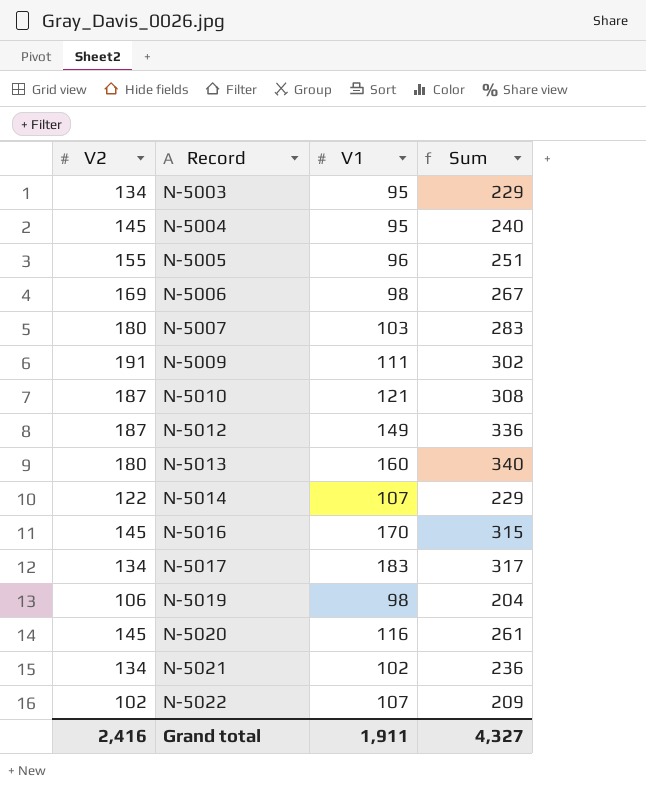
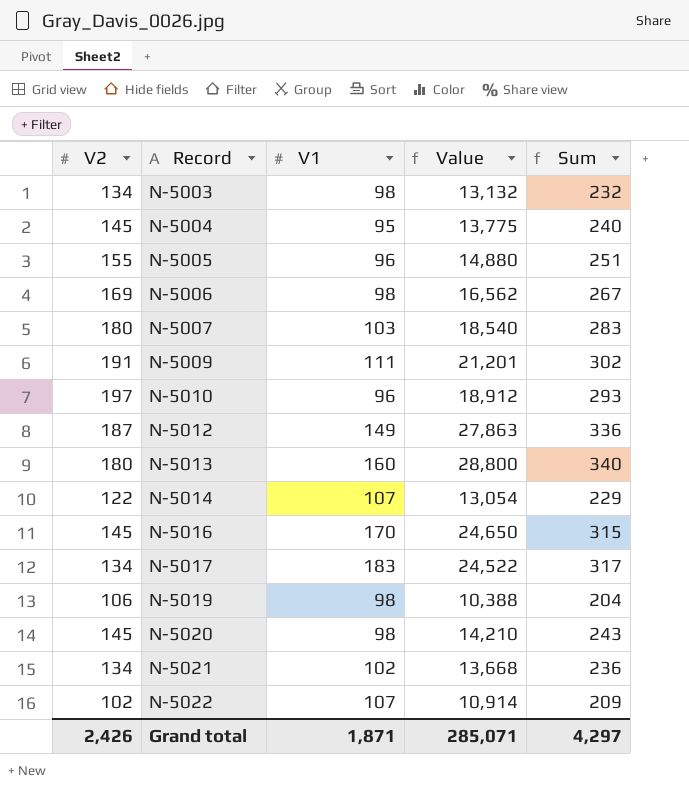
column Value | formula: none -> [V2] * [V1]
N-5003 | V1: 95 -> 98
N-5003 | Sum: 229 -> 232
N-5010 | V2: 187 -> 197
N-5010 | V1: 121 -> 96
N-5010 | Sum: 308 -> 293
N-5020 | V1: 116 -> 98
N-5020 | Sum: 261 -> 243
Grand total | V2: 2,416 -> 2,426
Grand total | V1: 1,911 -> 1,871
Grand total | Sum: 4,327 -> 4,297

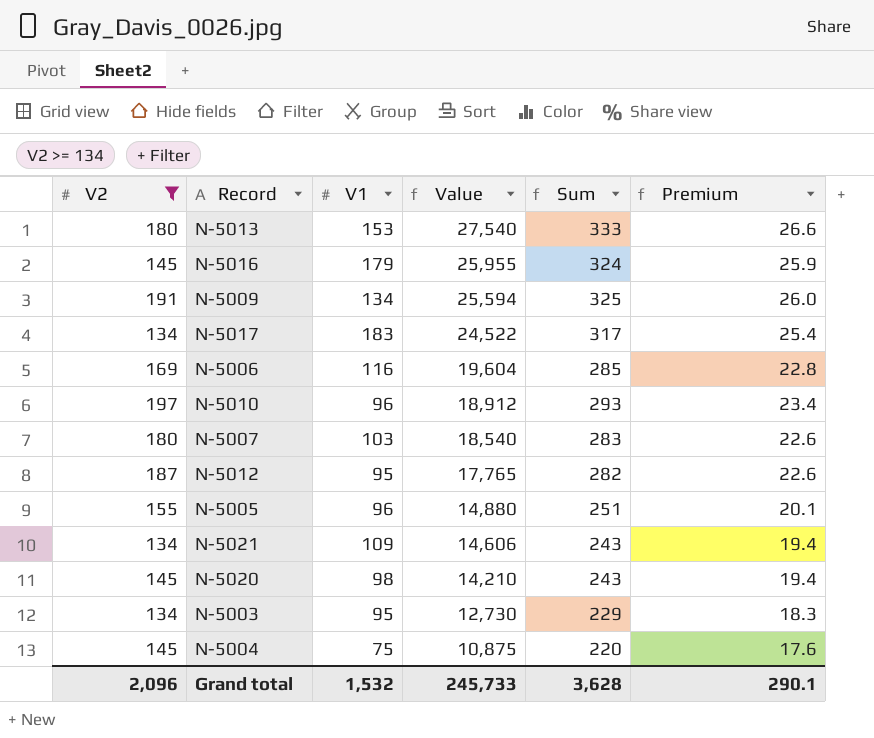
filter: none -> V2 >= 134
row order: Record ascending -> Value descending
column Premium | formula: none -> [Sum] * 0.08
N-5013 | V1: 160 -> 153
N-5013 | Value: 28,800 -> 27,540
N-5013 | Sum: 340 -> 333
N-5016 | V1: 170 -> 179
N-5016 | Value: 24,650 -> 25,955
N-5016 | Sum: 315 -> 324
N-5009 | V1: 111 -> 134
N-5009 | Value: 21,201 -> 25,594
N-5009 | Sum: 302 -> 325
N-5006 | V1: 98 -> 116
N-5006 | Value: 16,562 -> 19,604
N-5006 | Sum: 267 -> 285
N-5012 | V1: 149 -> 95
N-5012 | Value: 27,863 -> 17,765
N-5012 | Sum: 336 -> 282
N-5021 | V1: 102 -> 109
N-5021 | Value: 13,668 -> 14,606
N-5021 | Sum: 236 -> 243
N-5003 | V1: 98 -> 95
N-5003 | Value: 13,132 -> 12,730
N-5003 | Sum: 232 -> 229
N-5004 | V1: 95 -> 75
N-5004 | Value: 13,775 -> 10,875
N-5004 | Sum: 240 -> 220
Grand total | V2: 2,426 -> 2,096
Grand total | V1: 1,871 -> 1,532
Grand total | Value: 285,071 -> 245,733
Grand total | Sum: 4,297 -> 3,628

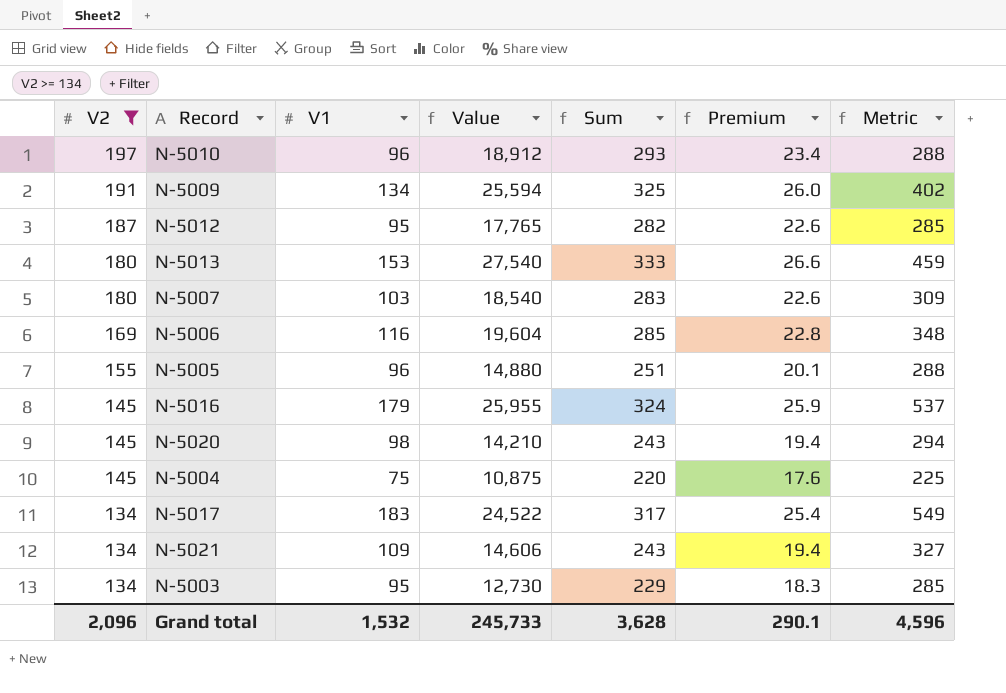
row order: Value descending -> V2 descending
column Metric | formula: none -> [V1] * 3

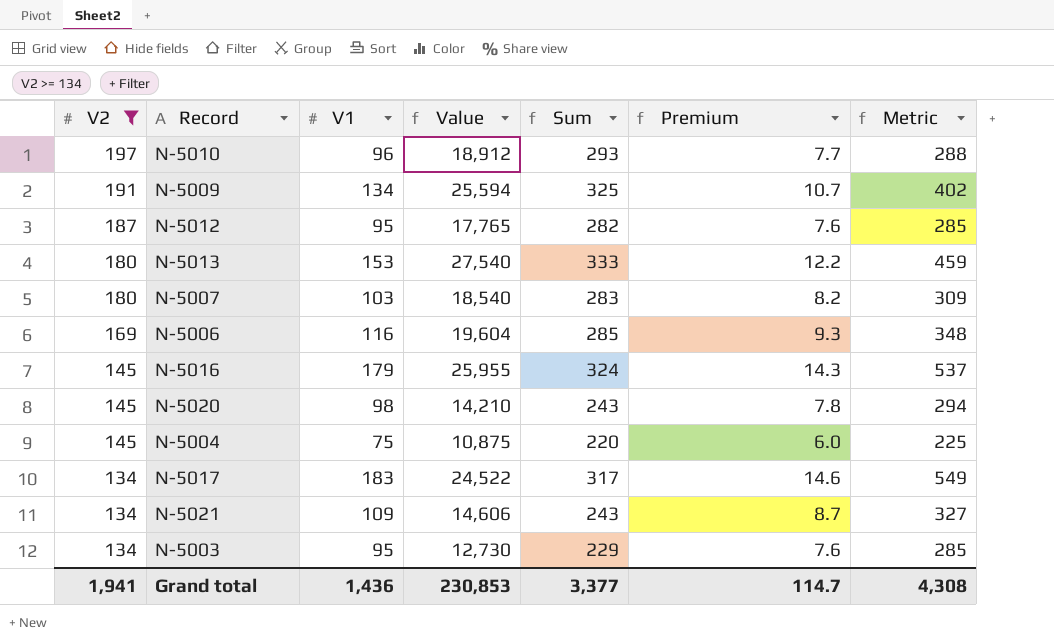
column Premium | formula: [Sum] * 0.08 -> [V1] * 0.08
row N-5005: 155 | 96 | 14,880 | 251 | 20.1 | 288 -> none
Grand total | V2: 2,096 -> 1,941
Grand total | V1: 1,532 -> 1,436
Grand total | Value: 245,733 -> 230,853
Grand total | Sum: 3,628 -> 3,377
Grand total | Premium: 290.1 -> 114.7
Grand total | Metric: 4,596 -> 4,308

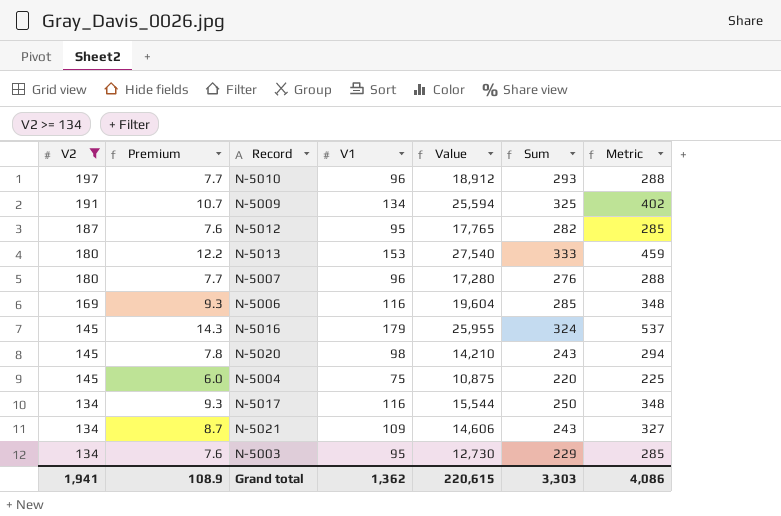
column Premium | position: 6 -> 2
N-5007 | Premium: 8.2 -> 7.7
N-5007 | V1: 103 -> 96
N-5007 | Value: 18,540 -> 17,280
N-5007 | Sum: 283 -> 276
N-5007 | Metric: 309 -> 288
N-5017 | Premium: 14.6 -> 9.3
N-5017 | V1: 183 -> 116
N-5017 | Value: 24,522 -> 15,544
N-5017 | Sum: 317 -> 250
N-5017 | Metric: 549 -> 348
Grand total | Premium: 114.7 -> 108.9
Grand total | V1: 1,436 -> 1,362
Grand total | Value: 230,853 -> 220,615
Grand total | Sum: 3,377 -> 3,303
Grand total | Metric: 4,308 -> 4,086

